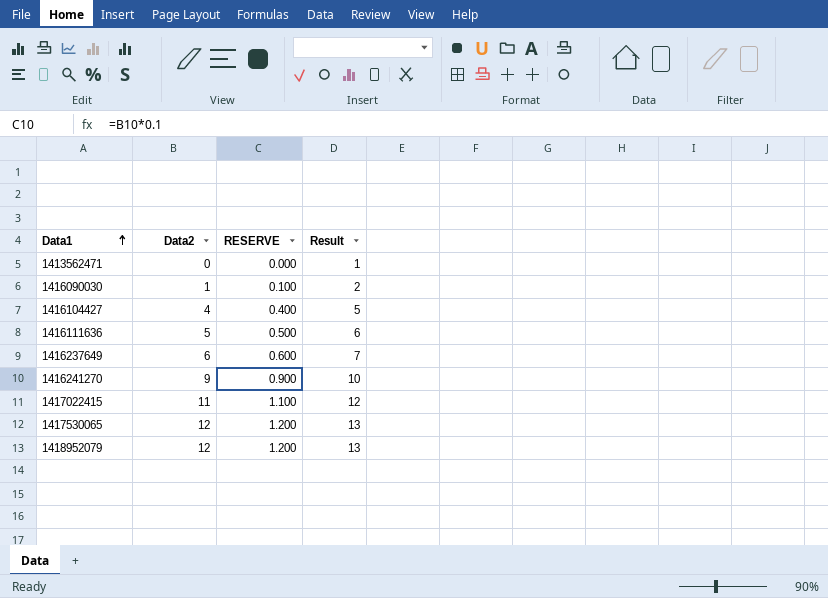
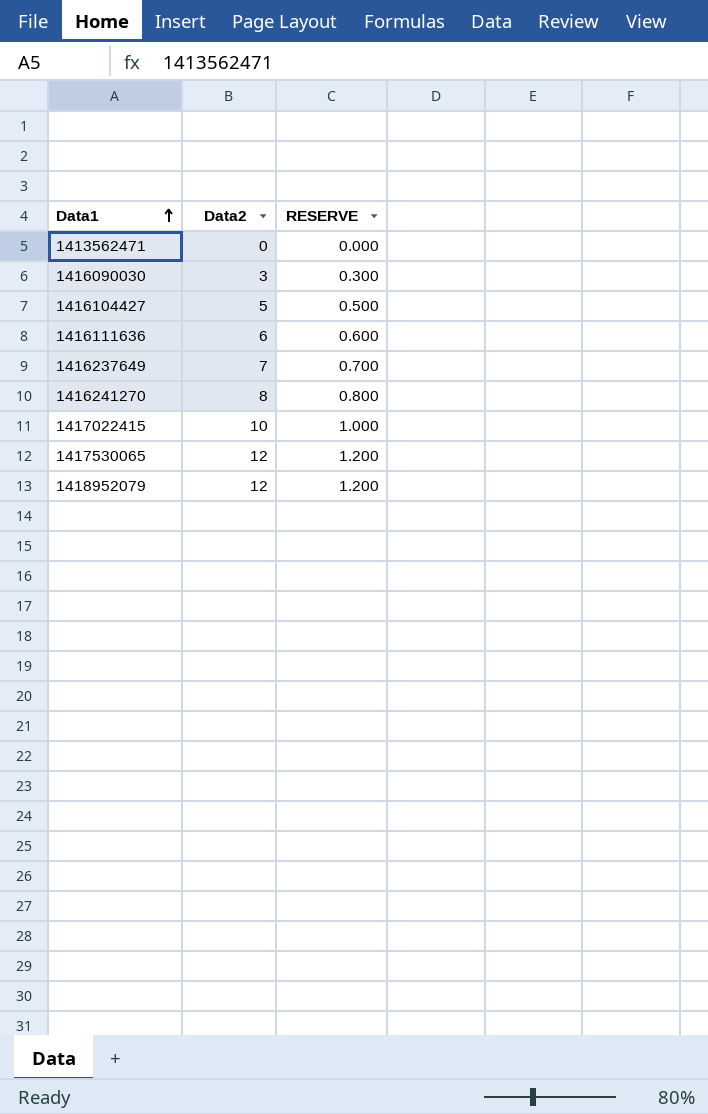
column Result | formula: [Data2] + 1 -> none
1416090030 | Data2: 1 -> 3
1416090030 | RESERVE: 0.100 -> 0.300
1416104427 | Data2: 4 -> 5
1416104427 | RESERVE: 0.400 -> 0.500
1416111636 | Data2: 5 -> 6
1416111636 | RESERVE: 0.500 -> 0.600
1416237649 | Data2: 6 -> 7
1416237649 | RESERVE: 0.600 -> 0.700
1416241270 | Data2: 9 -> 8
1416241270 | RESERVE: 0.900 -> 0.800
1417022415 | Data2: 11 -> 10
1417022415 | RESERVE: 1.100 -> 1.000

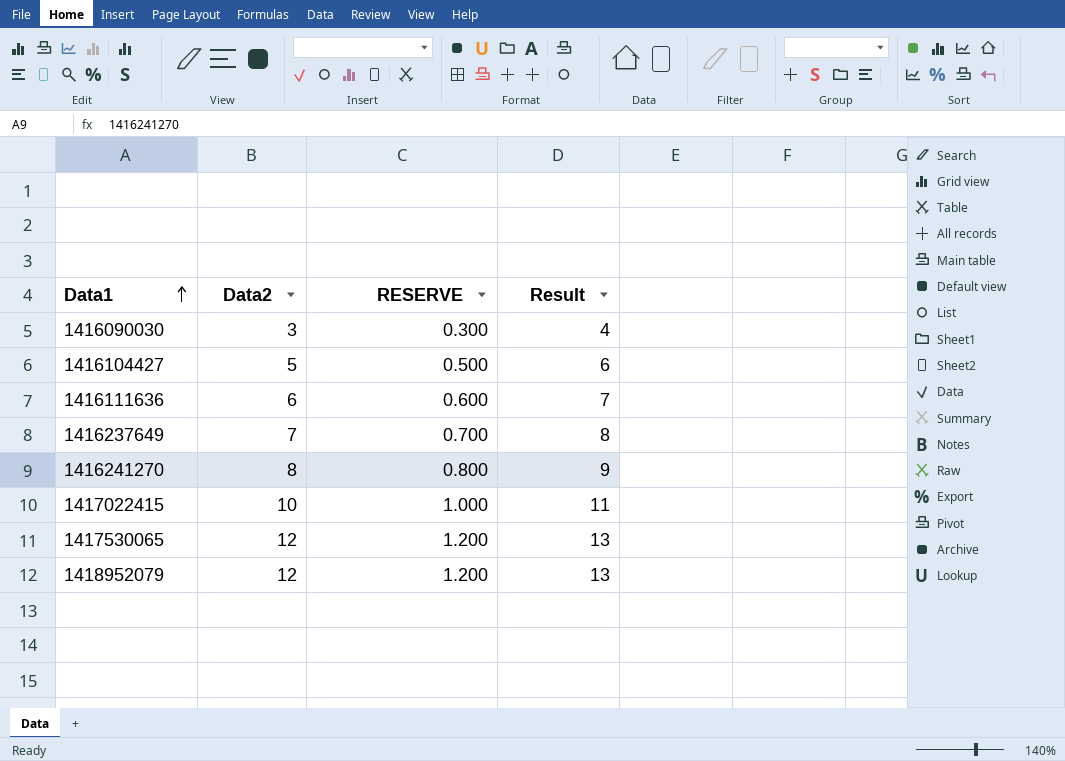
column Result | formula: none -> [Data2] + 1
row 1413562471: 0 | 0.000 -> none

